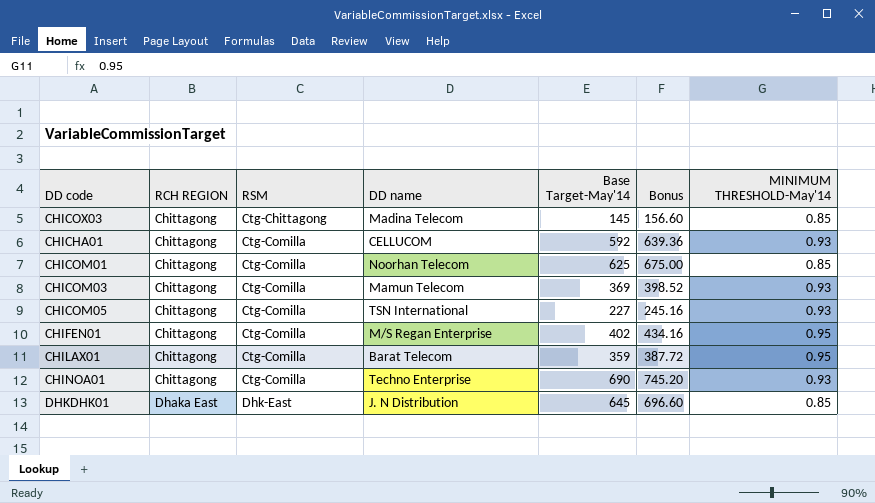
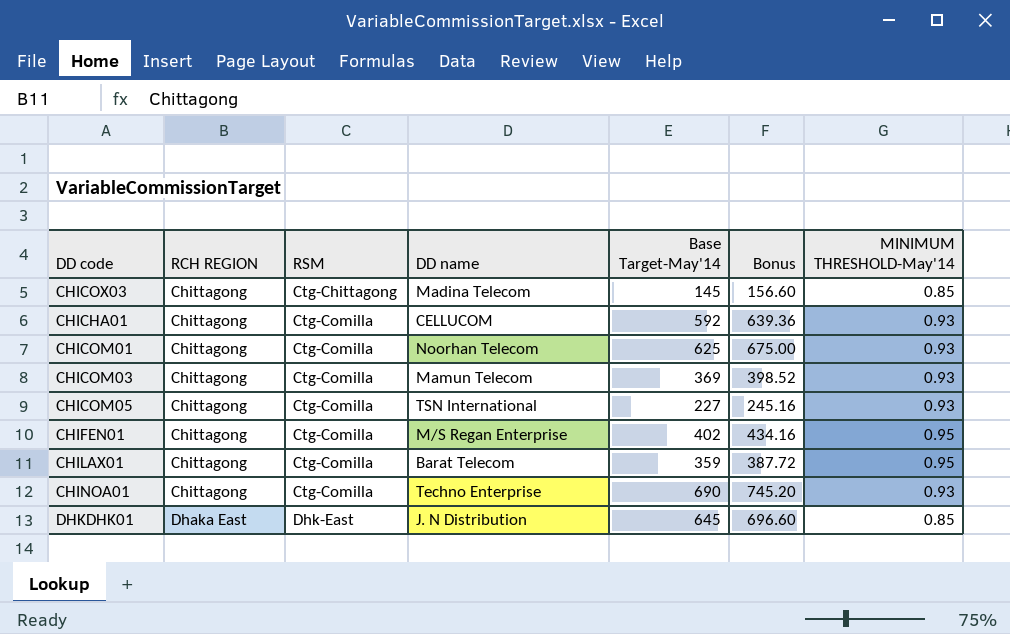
CHICOM01 | MINIMUM THRESHOLD-May'14: 0.85 -> 0.93

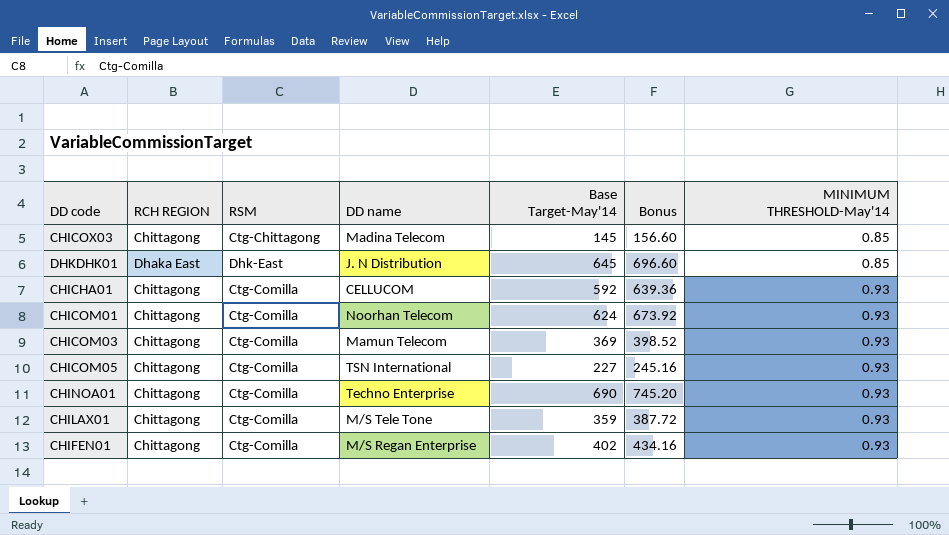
row order: RCH REGION ascending -> MINIMUM THRESHOLD-May'14 ascending
CHICOM01 | Base Target-May'14: 625 -> 624
CHICOM01 | Bonus: 675.00 -> 673.92
CHILAX01 | DD name: Barat Telecom -> M/S Tele Tone
CHILAX01 | MINIMUM THRESHOLD-May'14: 0.95 -> 0.93
CHIFEN01 | MINIMUM THRESHOLD-May'14: 0.95 -> 0.93

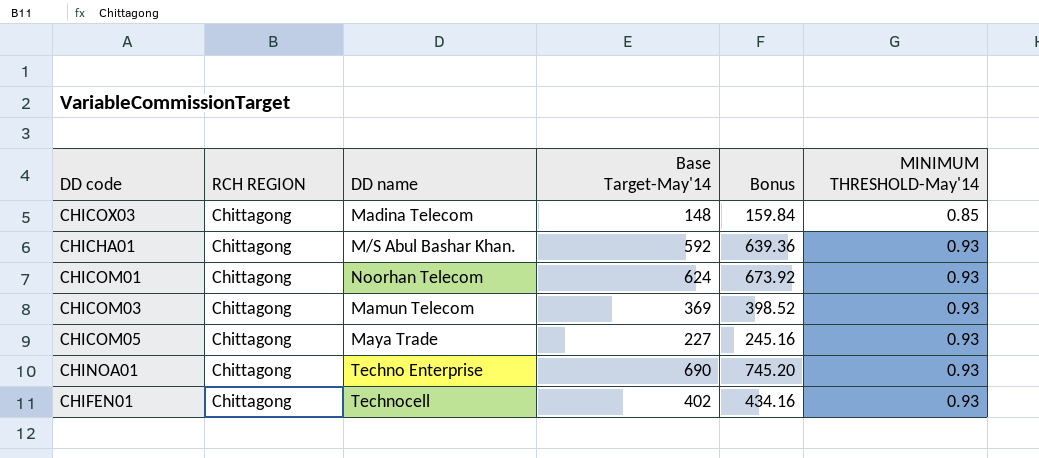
column RSM | position: 3 -> none
row DHKDHK01: Dhaka East | Dhk-East | J. N Distribution | 645 | 696.60 | 0.85 -> none
row CHILAX01: Chittagong | Ctg-Comilla | M/S Tele Tone | 359 | 387.72 | 0.93 -> none
CHICOX03 | Base Target-May'14: 145 -> 148
CHICOX03 | Bonus: 156.60 -> 159.84
CHICHA01 | DD name: CELLUCOM -> M/S Abul Bashar Khan.
CHICOM05 | DD name: TSN International -> Maya Trade
CHIFEN01 | DD name: M/S Regan Enterprise -> Technocell

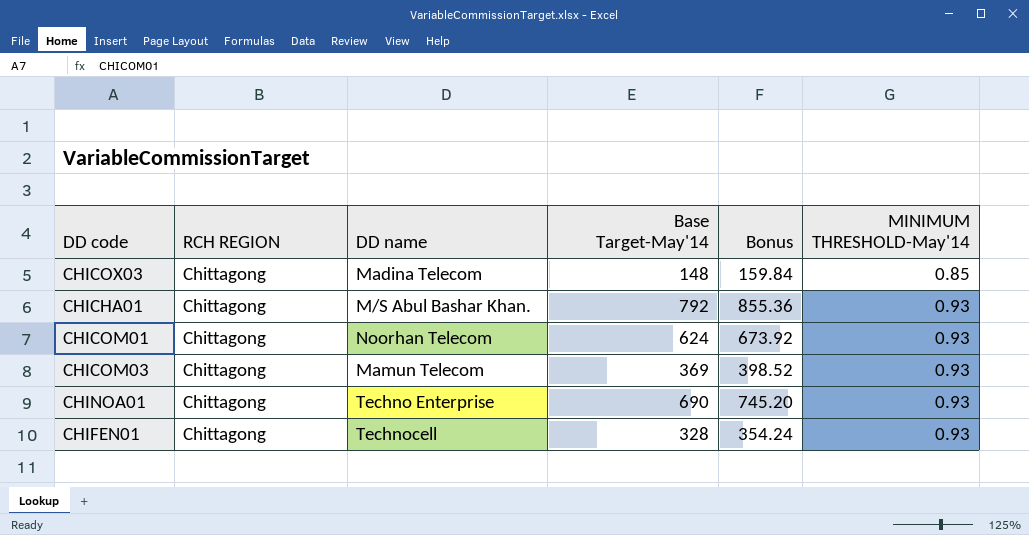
row CHICOM05: Chittagong | Maya Trade | 227 | 245.16 | 0.93 -> none
CHICHA01 | Base Target-May'14: 592 -> 792
CHICHA01 | Bonus: 639.36 -> 855.36
CHIFEN01 | Base Target-May'14: 402 -> 328
CHIFEN01 | Bonus: 434.16 -> 354.24

